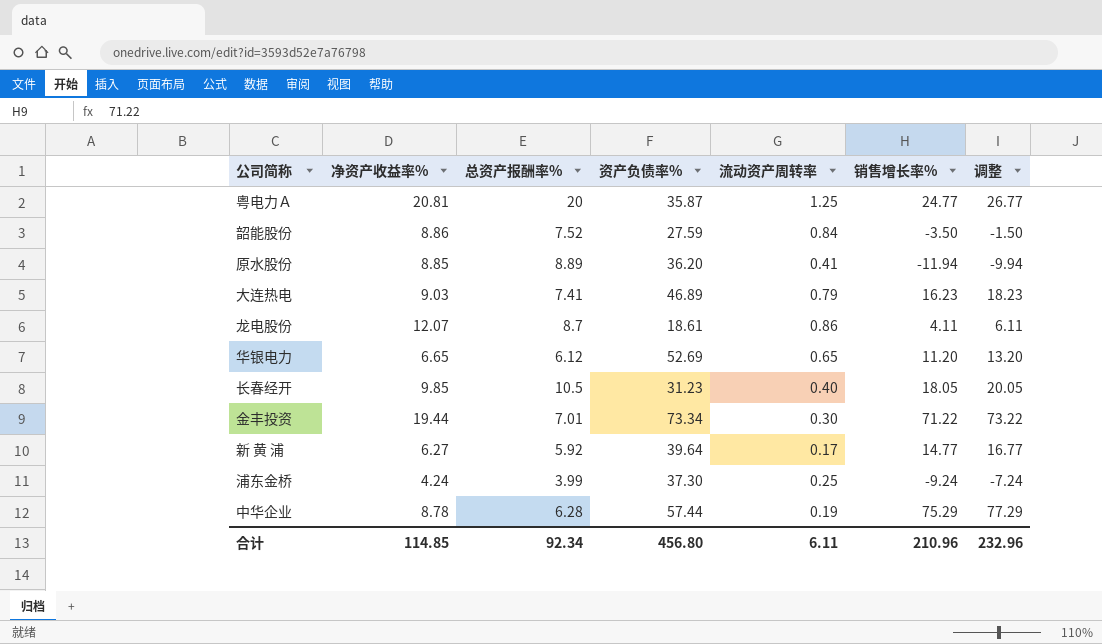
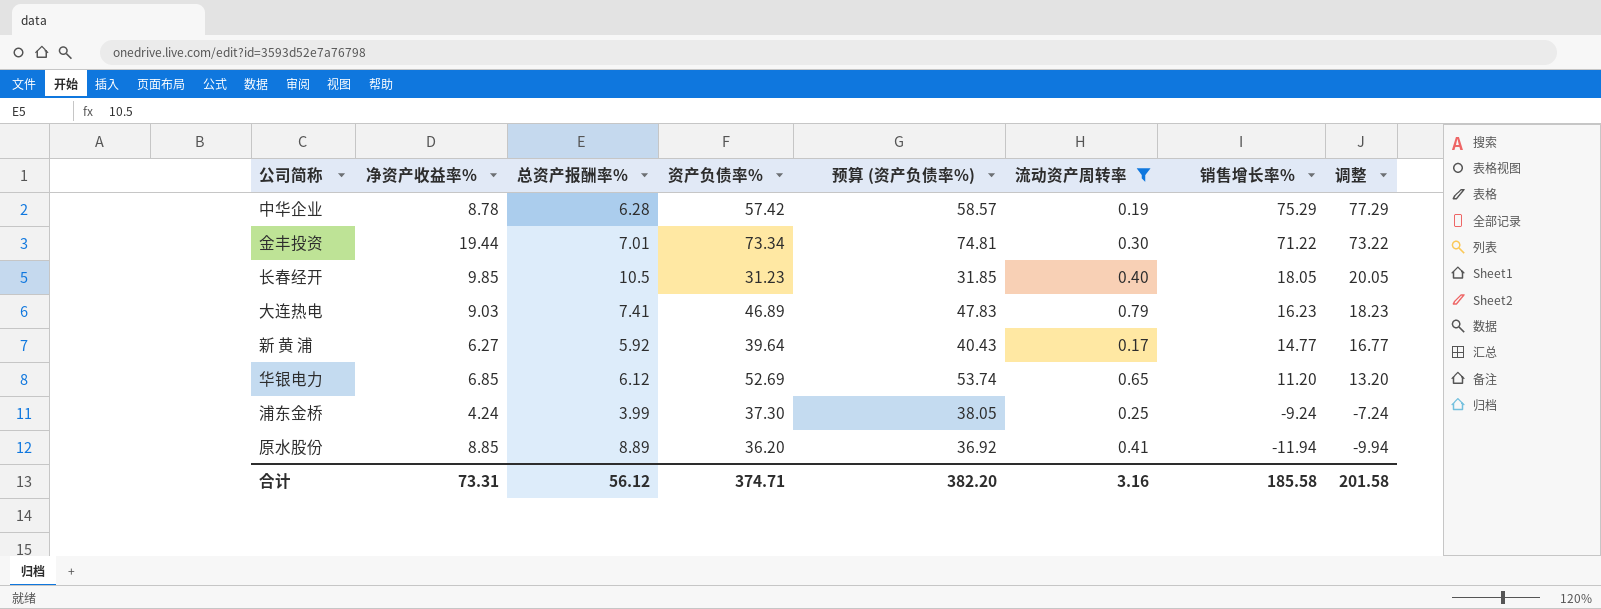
filter: none -> 流动资产周转率 <= 0.79
row order: none -> 销售增长率% descending
column 预算 (资产负债率%) | formula: none -> [资产负债率%] * 1.02
中华企业 | 资产负债率%: 57.44 -> 57.42
华银电力 | 净资产收益率%: 6.65 -> 6.85
合计 | 净资产收益率%: 114.85 -> 73.31
合计 | 总资产报酬率%: 92.34 -> 56.12
合计 | 资产负债率%: 456.80 -> 374.71
合计 | 流动资产周转率: 6.11 -> 3.16
合计 | 销售增长率%: 210.96 -> 185.58
合计 | 调整: 232.96 -> 201.58

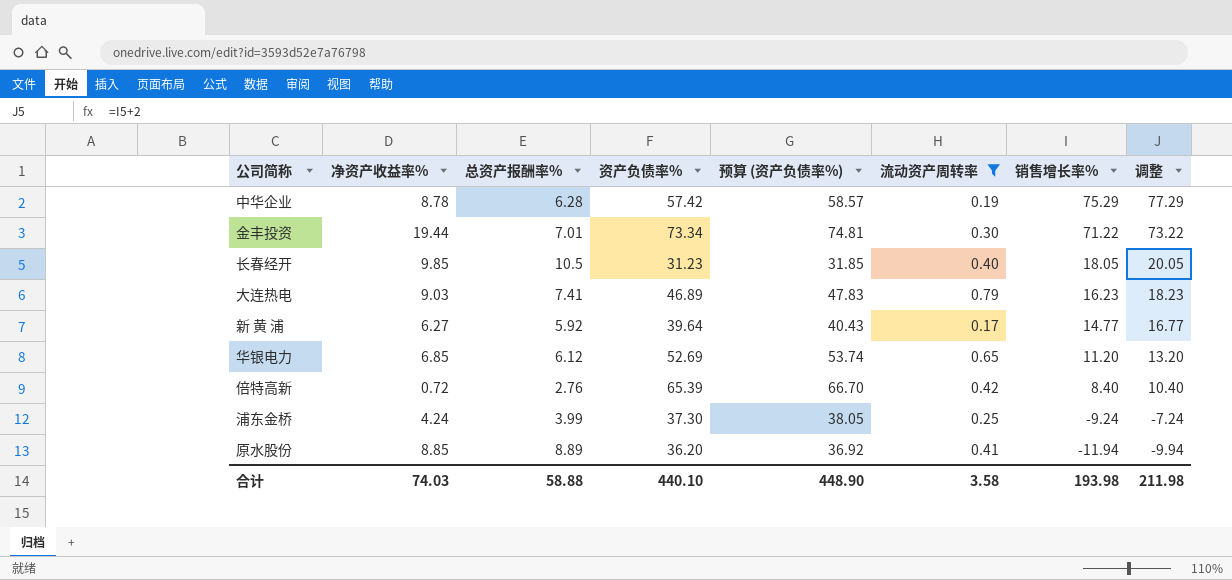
row 倍特高新: none -> 0.72 | 2.76 | 65.39 | 66.70 | 0.42 | 8.40 | 10.40
合计 | 净资产收益率%: 73.31 -> 74.03
合计 | 总资产报酬率%: 56.12 -> 58.88
合计 | 资产负债率%: 374.71 -> 440.10
合计 | 预算 (资产负债率%): 382.20 -> 448.90
合计 | 流动资产周转率: 3.16 -> 3.58
合计 | 销售增长率%: 185.58 -> 193.98
合计 | 调整: 201.58 -> 211.98

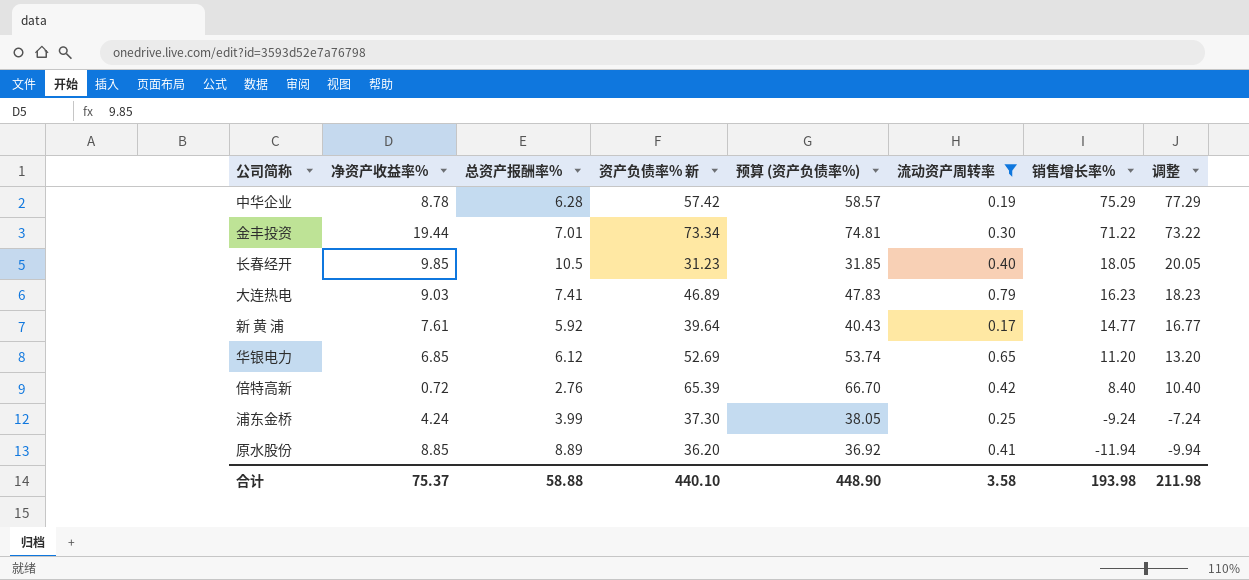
column name: 资产负债率% -> 资产负债率% 新
新 黄 浦 | 净资产收益率%: 6.27 -> 7.61
合计 | 净资产收益率%: 74.03 -> 75.37

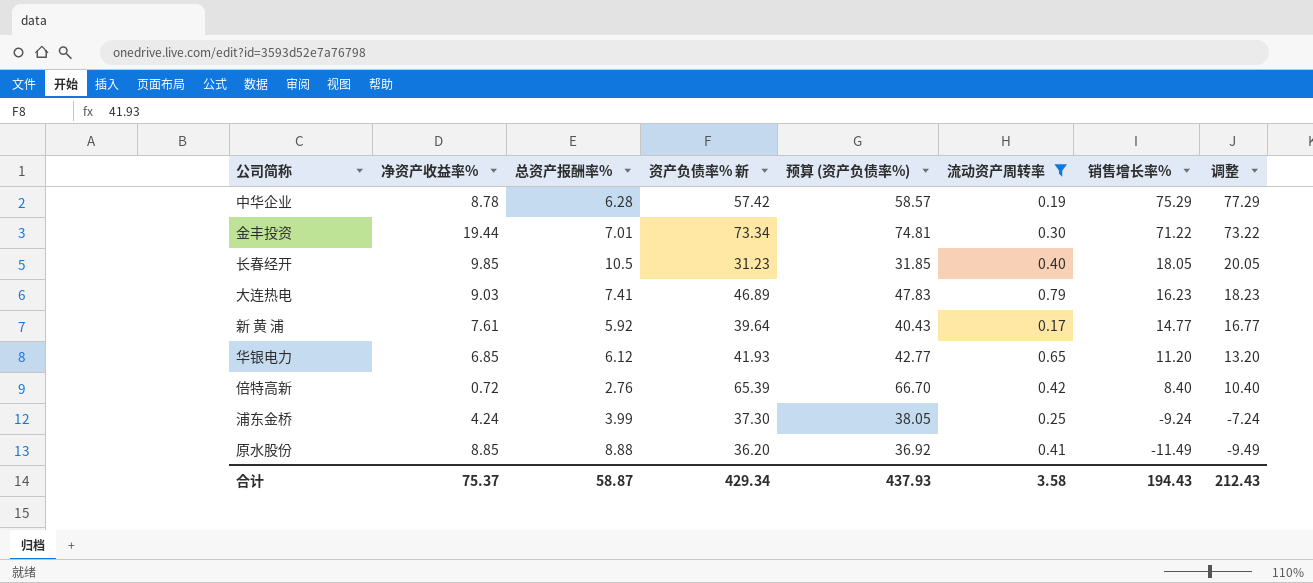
华银电力 | 资产负债率% 新: 52.69 -> 41.93
华银电力 | 预算 (资产负债率%): 53.74 -> 42.77
原水股份 | 总资产报酬率%: 8.89 -> 8.88
原水股份 | 销售增长率%: -11.94 -> -11.49
原水股份 | 调整: -9.94 -> -9.49
合计 | 总资产报酬率%: 58.88 -> 58.87
合计 | 资产负债率% 新: 440.10 -> 429.34
合计 | 预算 (资产负债率%): 448.90 -> 437.93
合计 | 销售增长率%: 193.98 -> 194.43
合计 | 调整: 211.98 -> 212.43

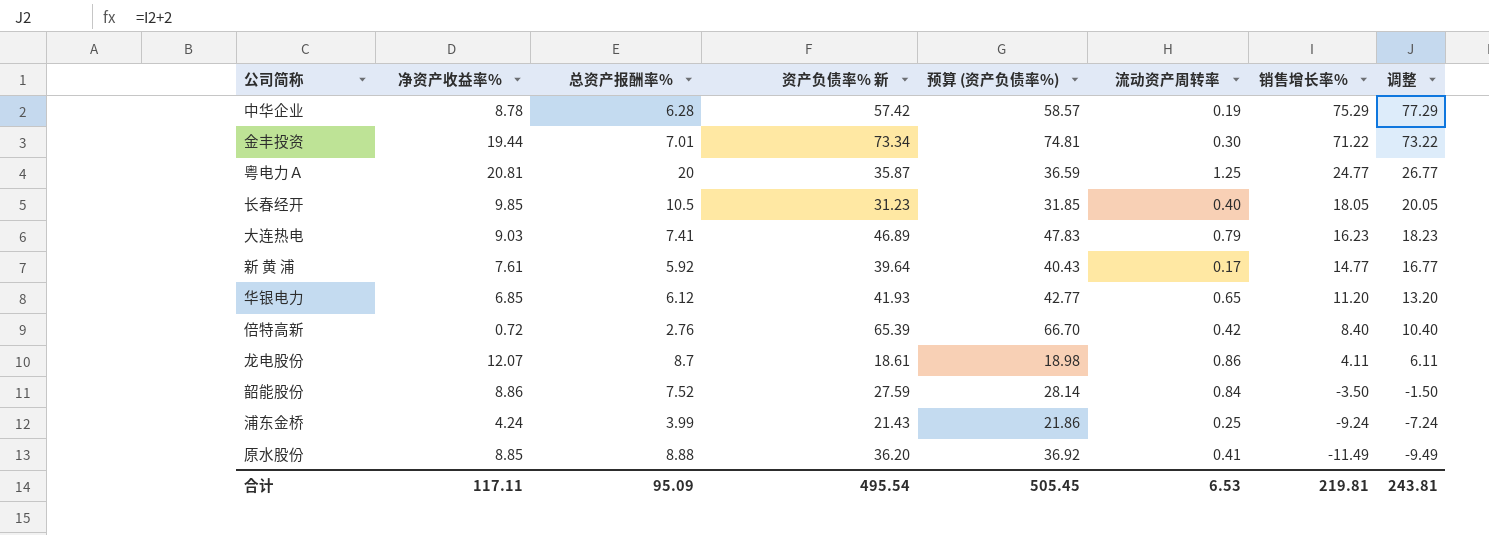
filter: 流动资产周转率 <= 0.79 -> none
浦东金桥 | 资产负债率% 新: 37.30 -> 21.43
浦东金桥 | 预算 (资产负债率%): 38.05 -> 21.86
合计 | 净资产收益率%: 75.37 -> 117.11
合计 | 总资产报酬率%: 58.87 -> 95.09
合计 | 资产负债率% 新: 429.34 -> 495.54
合计 | 预算 (资产负债率%): 437.93 -> 505.45
合计 | 流动资产周转率: 3.58 -> 6.53
合计 | 销售增长率%: 194.43 -> 219.81
合计 | 调整: 212.43 -> 243.81

